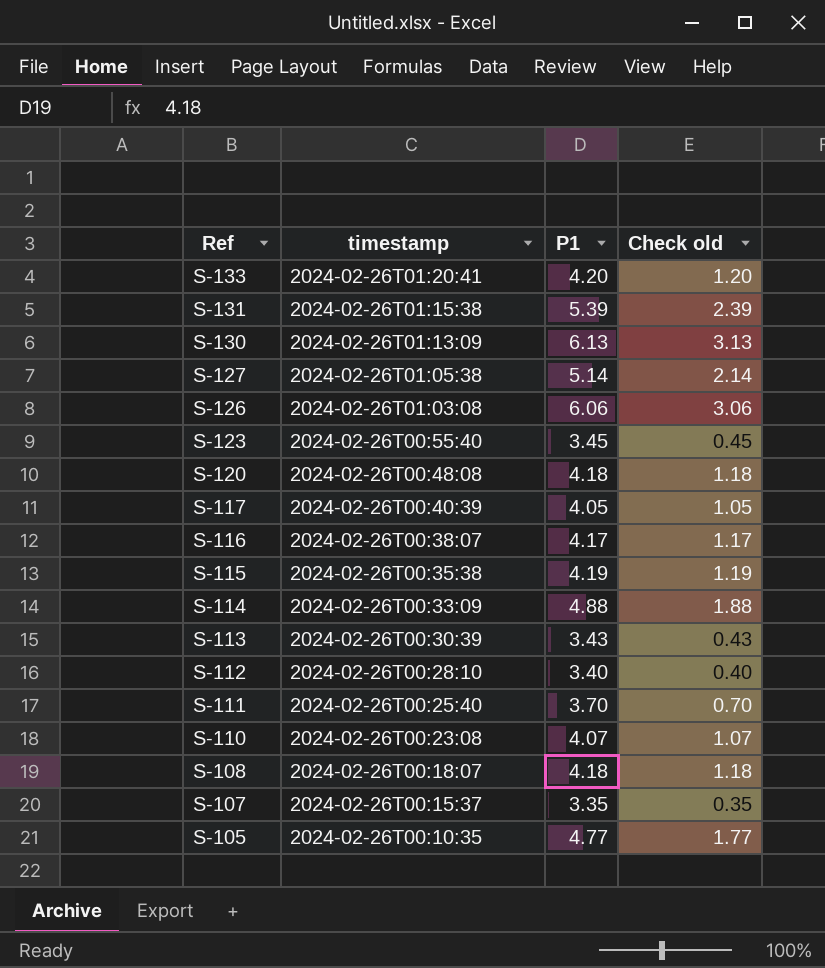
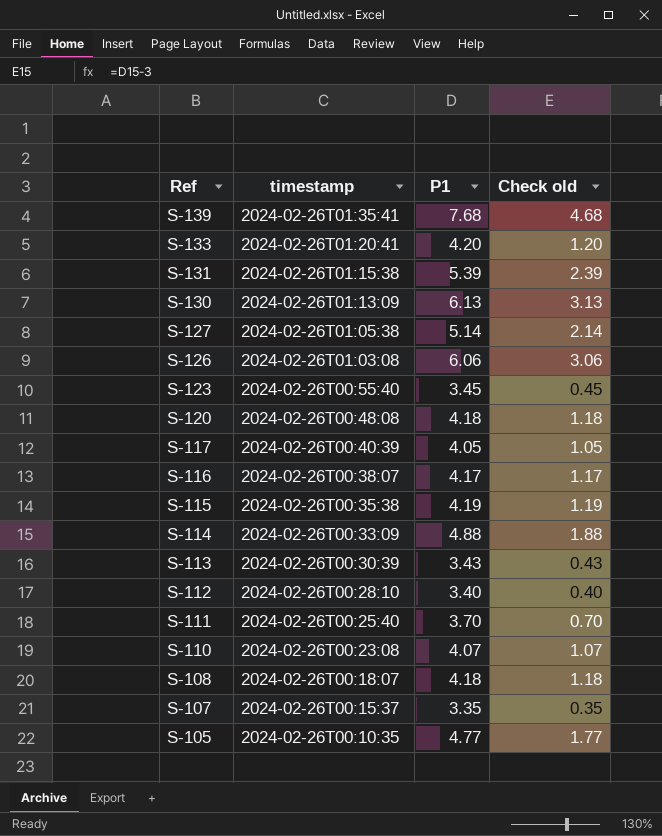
row S-139: none -> 2024-02-26T01:35:41 | 7.68 | 4.68

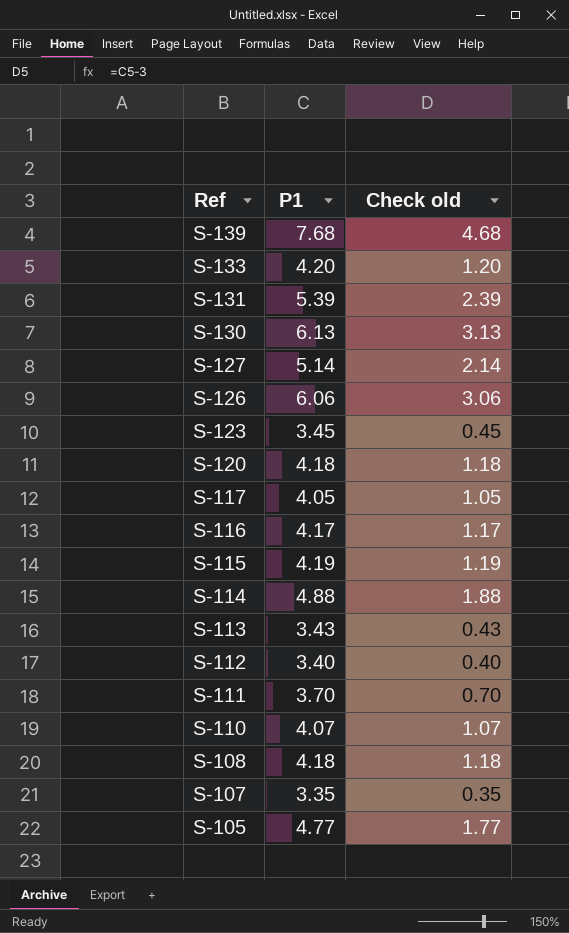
column timestamp | position: 2 -> none

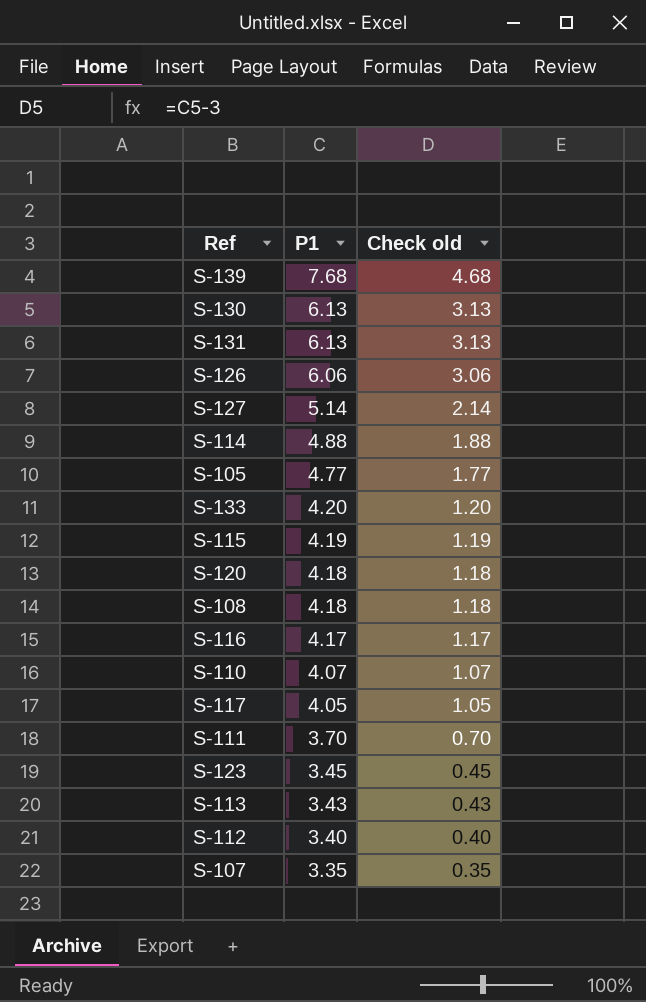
row order: Ref descending -> P1 descending
S-131 | P1: 5.39 -> 6.13
S-131 | Check old: 2.39 -> 3.13

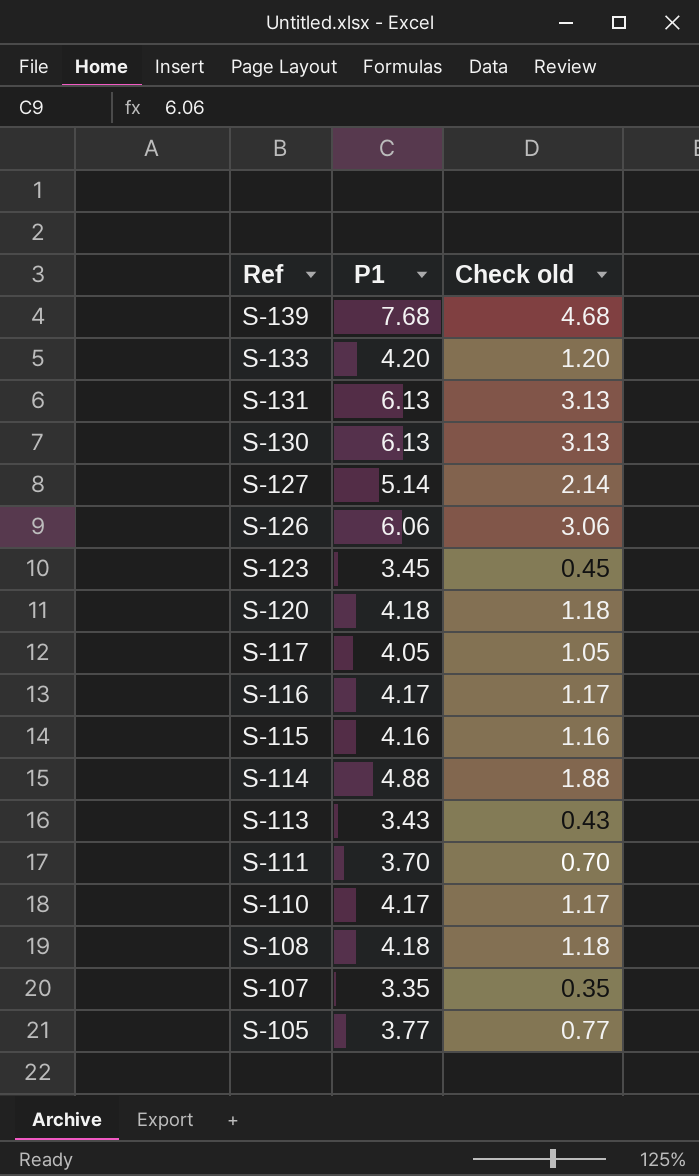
row order: P1 descending -> Ref descending
row S-112: 3.40 | 0.40 -> none
S-115 | P1: 4.19 -> 4.16
S-115 | Check old: 1.19 -> 1.16
S-110 | P1: 4.07 -> 4.17
S-110 | Check old: 1.07 -> 1.17
S-105 | P1: 4.77 -> 3.77
S-105 | Check old: 1.77 -> 0.77

